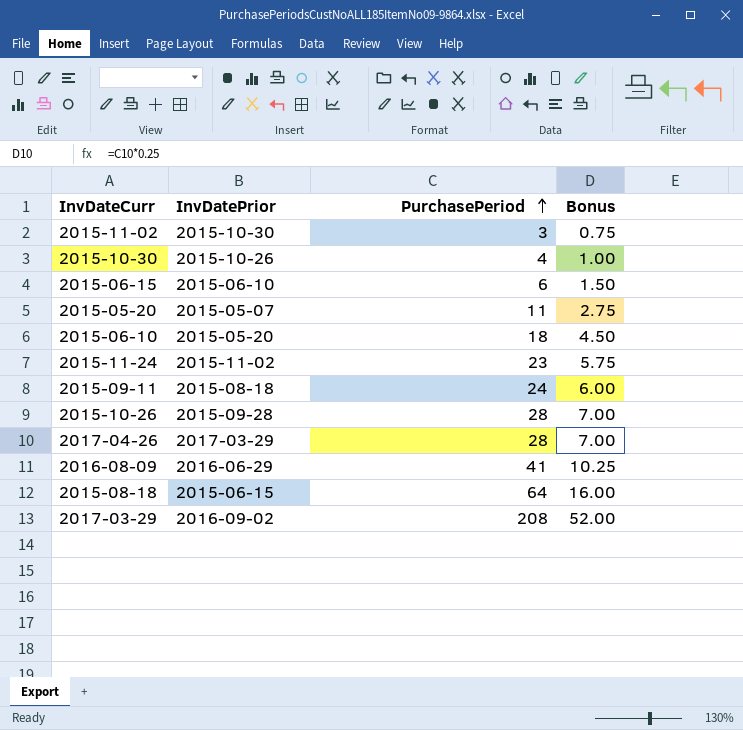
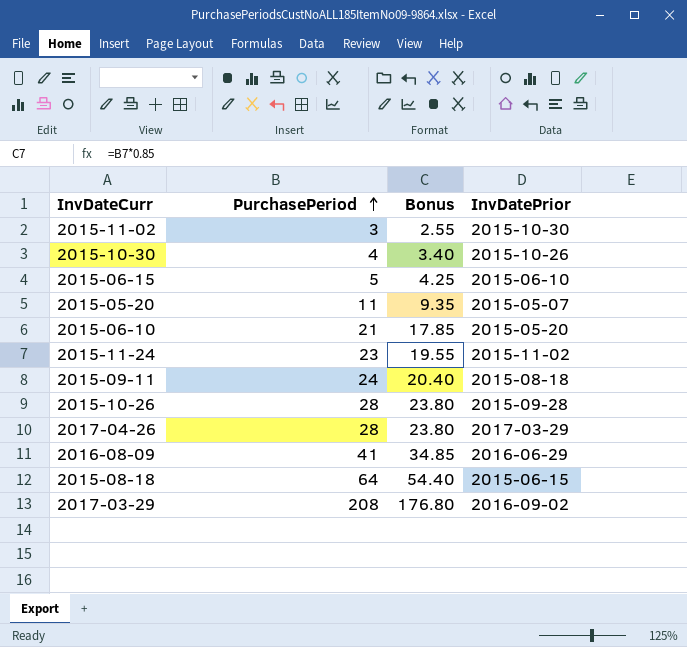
column Bonus | formula: [PurchasePeriod] * 0.25 -> [PurchasePeriod] * 0.85
column InvDatePrior | position: 2 -> 4
2015-06-15 | PurchasePeriod: 6 -> 5
2015-06-10 | PurchasePeriod: 18 -> 21

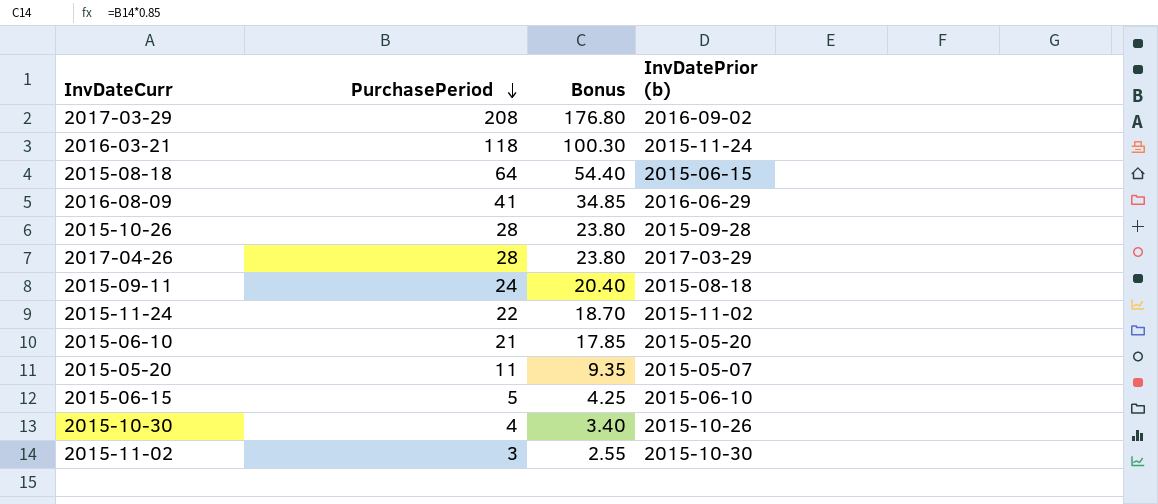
row order: PurchasePeriod ascending -> PurchasePeriod descending
column name: InvDatePrior -> InvDatePrior (b)
row 2016-03-21: none -> 118 | 100.30 | 2015-11-24
2015-11-24 | PurchasePeriod: 23 -> 22
2015-11-24 | Bonus: 19.55 -> 18.70

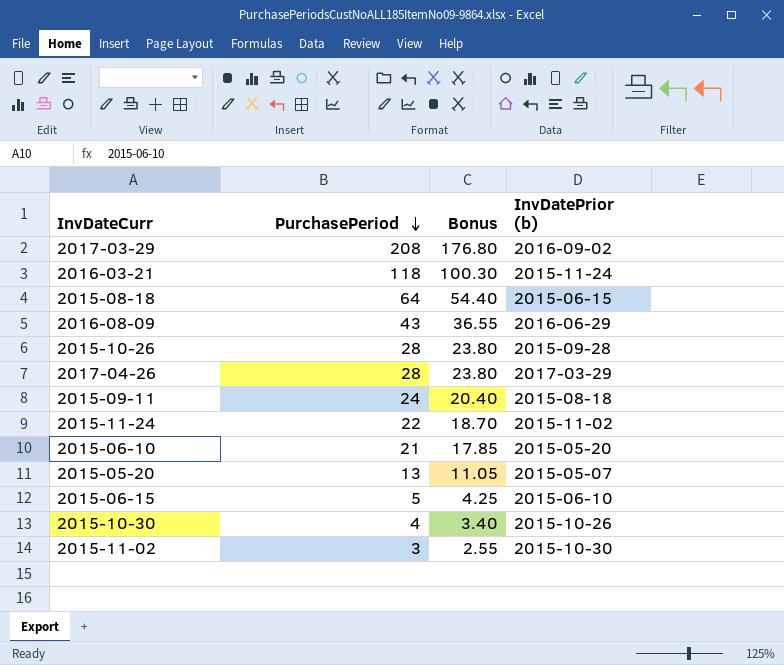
2016-08-09 | PurchasePeriod: 41 -> 43
2016-08-09 | Bonus: 34.85 -> 36.55
2015-05-20 | PurchasePeriod: 11 -> 13
2015-05-20 | Bonus: 9.35 -> 11.05

